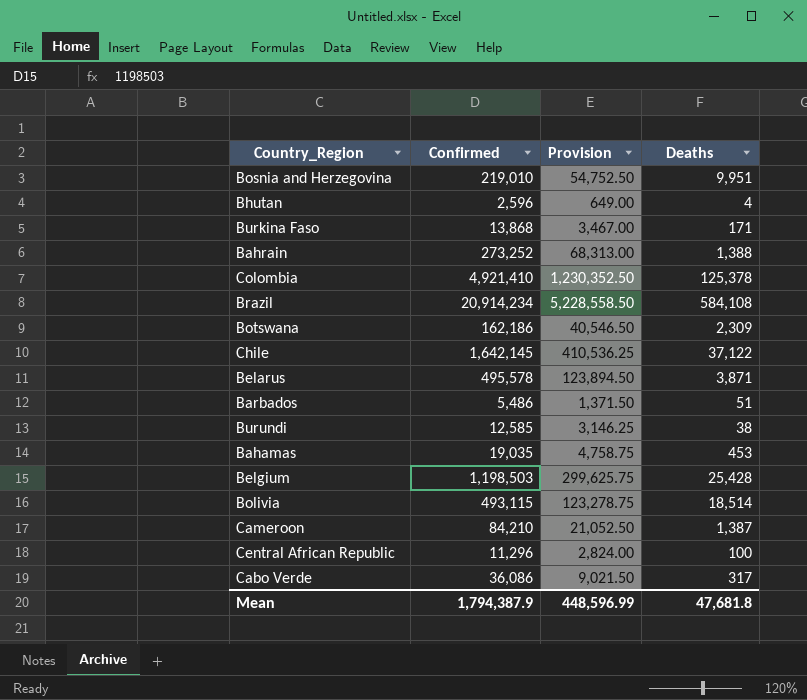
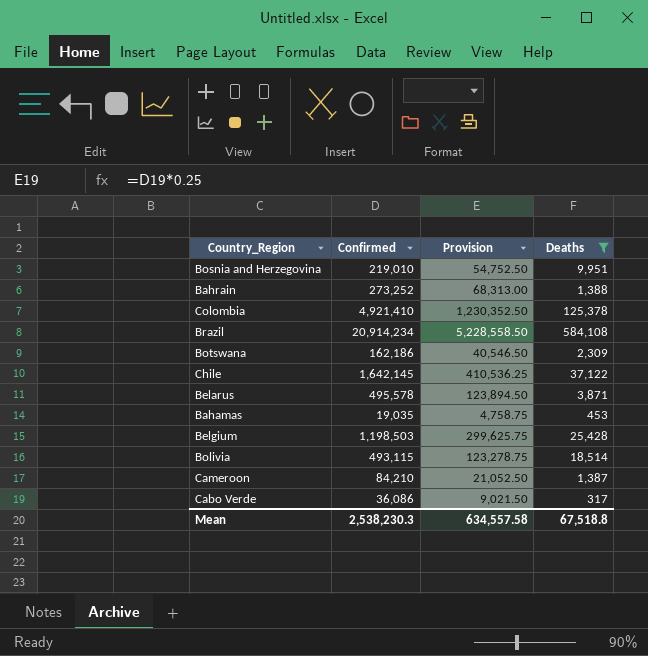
filter: none -> Deaths >= 317
Mean | Confirmed: 1,794,387.9 -> 2,538,230.3
Mean | Provision: 448,596.99 -> 634,557.58
Mean | Deaths: 47,681.8 -> 67,518.8

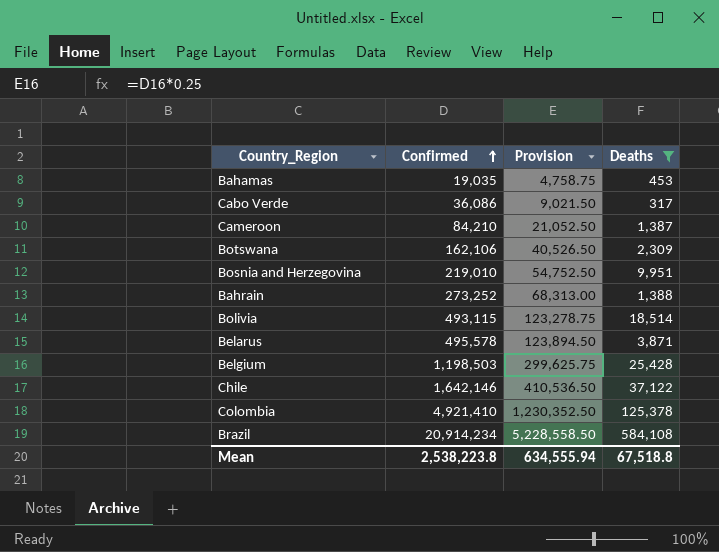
row order: none -> Confirmed ascending
Botswana | Confirmed: 162,186 -> 162,106
Botswana | Provision: 40,546.50 -> 40,526.50
Chile | Confirmed: 1,642,145 -> 1,642,146
Chile | Provision: 410,536.25 -> 410,536.50
Mean | Confirmed: 2,538,230.3 -> 2,538,223.8
Mean | Provision: 634,557.58 -> 634,555.94

